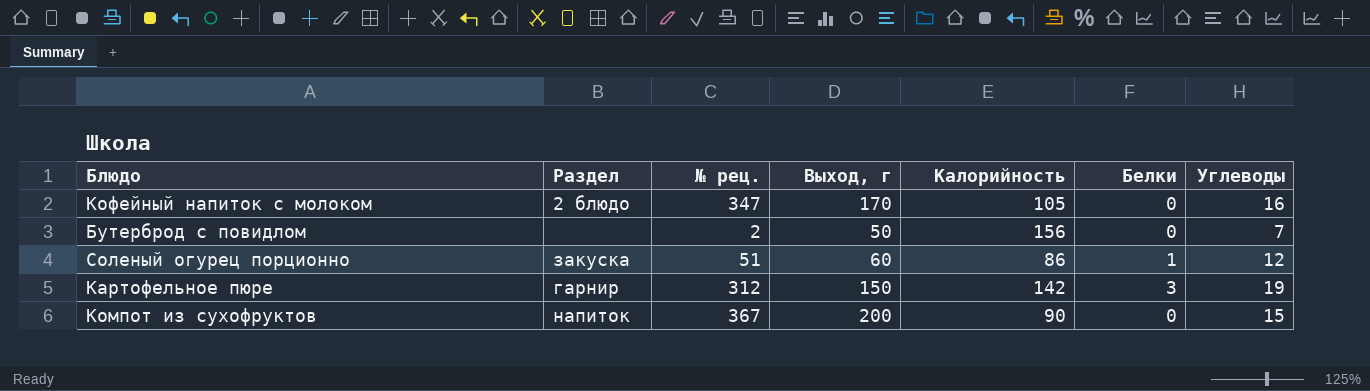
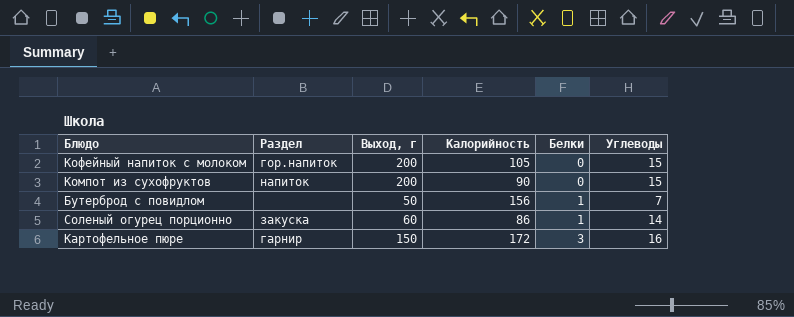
row order: none -> Белки ascending
column № рец. | position: 3 -> none
Кофейный напиток с молоком | Раздел: 2 блюдо -> гор.напиток
Кофейный напиток с молоком | Выход, г: 170 -> 200
Кофейный напиток с молоком | Углеводы: 16 -> 15
Бутерброд с повидлом | Белки: 0 -> 1
Соленый огурец порционно | Углеводы: 12 -> 14
Картофельное пюре | Калорийность: 142 -> 172
Картофельное пюре | Углеводы: 19 -> 16

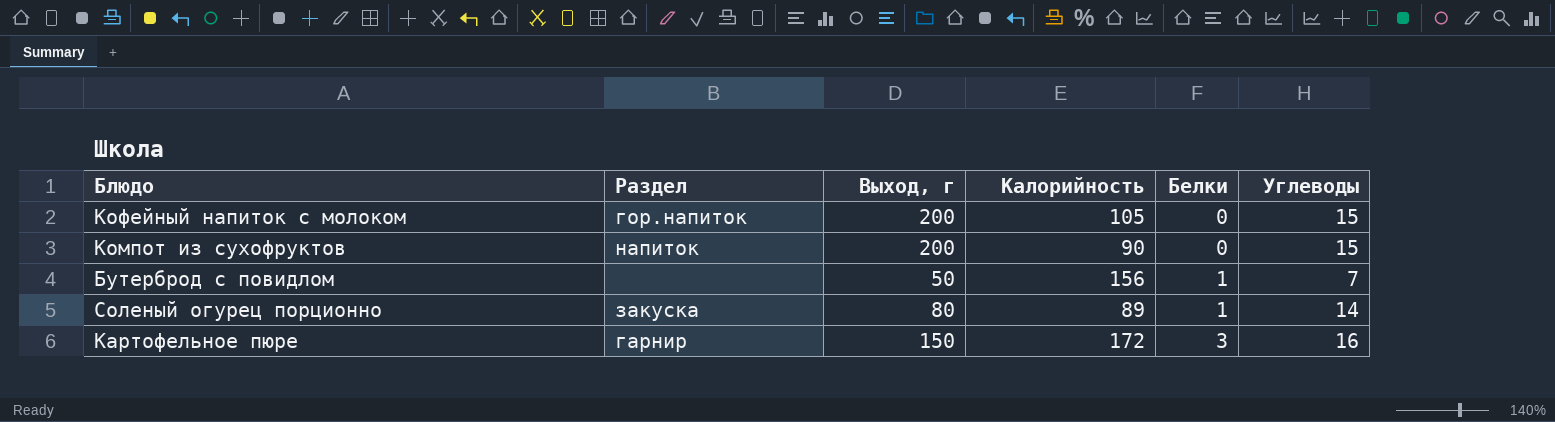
Соленый огурец порционно | Выход, г: 60 -> 80
Соленый огурец порционно | Калорийность: 86 -> 89

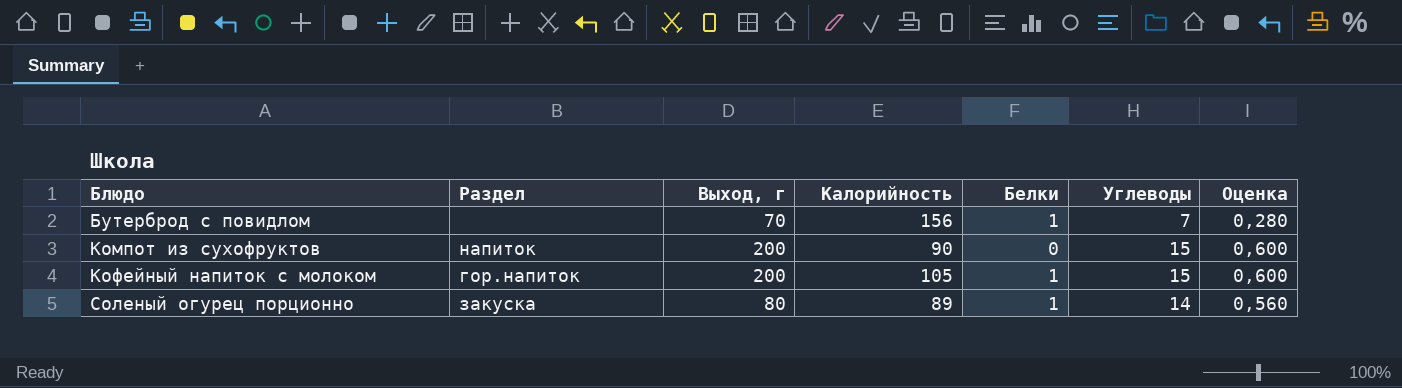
row order: Белки ascending -> Блюдо ascending
column Оценка | formula: none -> [Углеводы] * 0,04
row Картофельное пюре: гарнир | 150 | 172 | 3 | 16 -> none
Бутерброд с повидлом | Выход, г: 50 -> 70
Кофейный напиток с молоком | Белки: 0 -> 1

